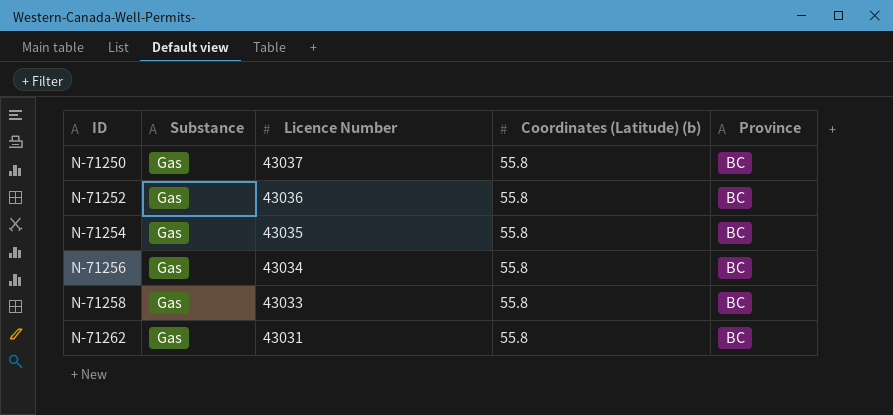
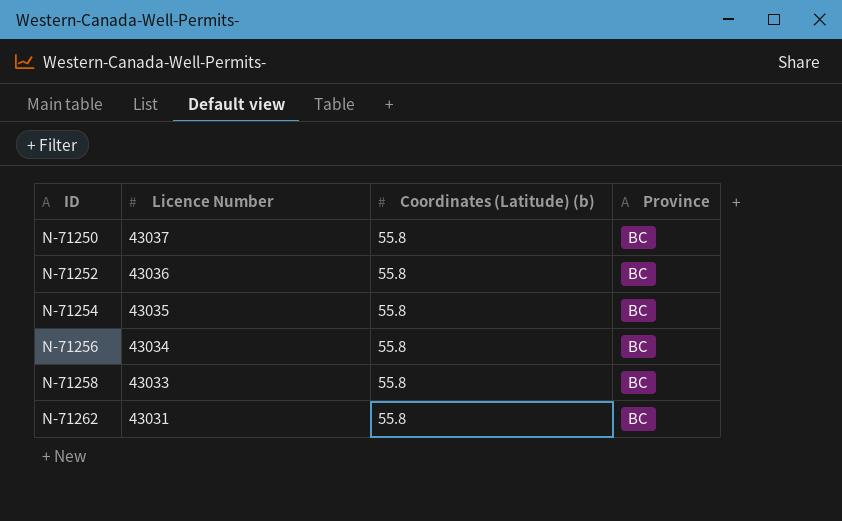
column Substance | position: 2 -> none

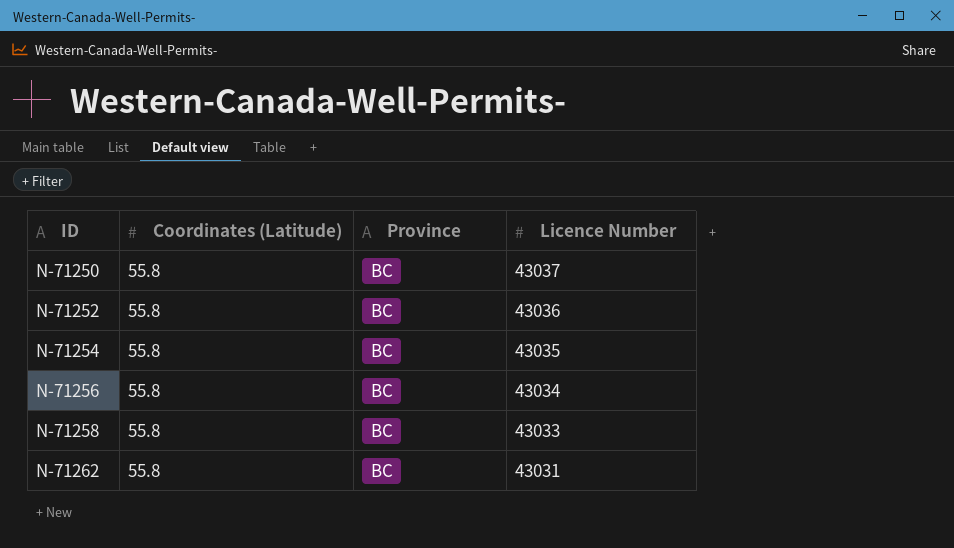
column name: Coordinates (Latitude) (b) -> Coordinates (Latitude)
column Licence Number | position: 2 -> 4

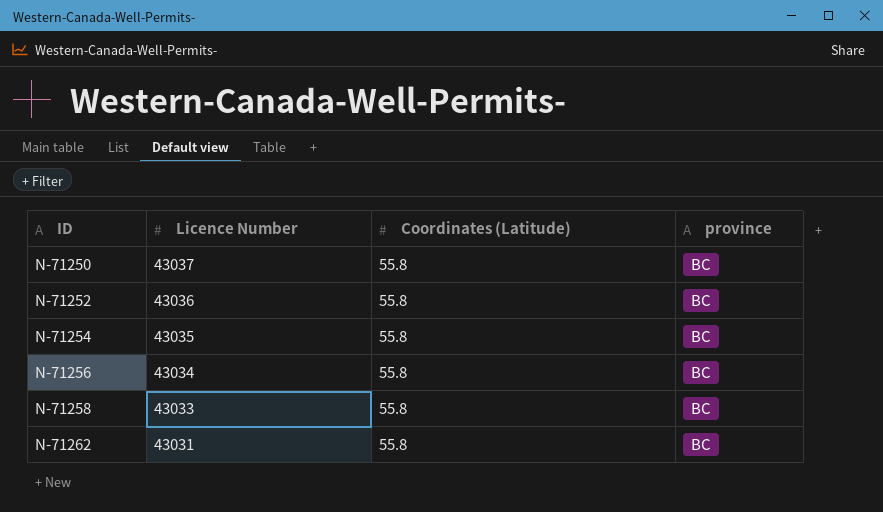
column Licence Number | position: 4 -> 2
column name: Province -> province

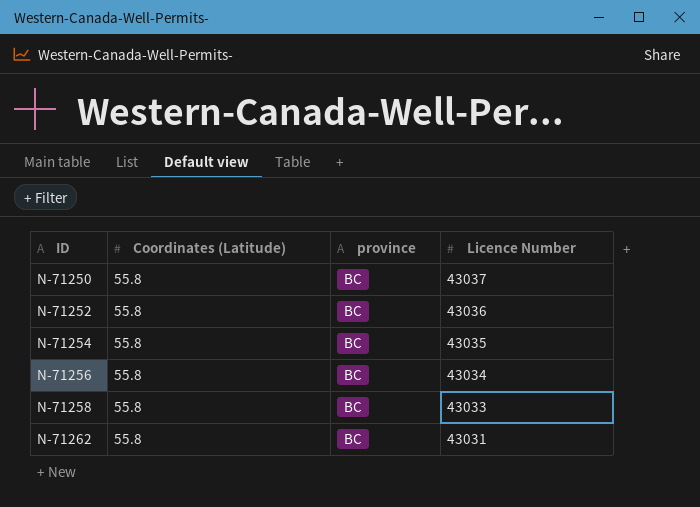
column Licence Number | position: 2 -> 4

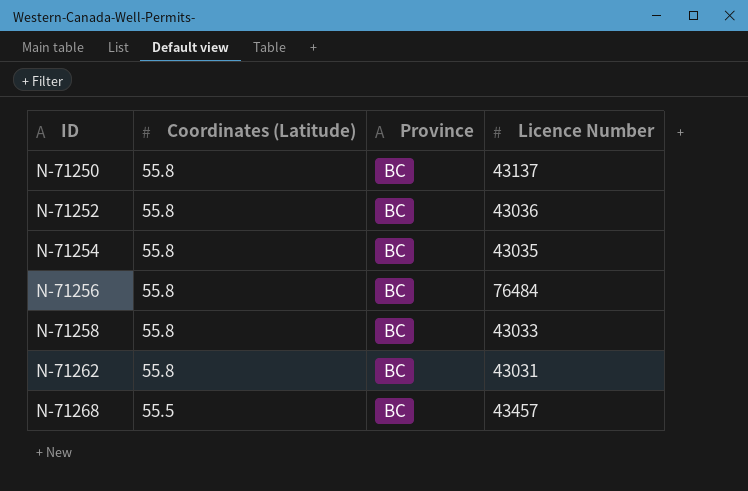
column name: province -> Province
N-71250 | Licence Number: 43037 -> 43137
N-71256 | Licence Number: 43034 -> 76484
row N-71268: none -> 55.5 | BC | 43457

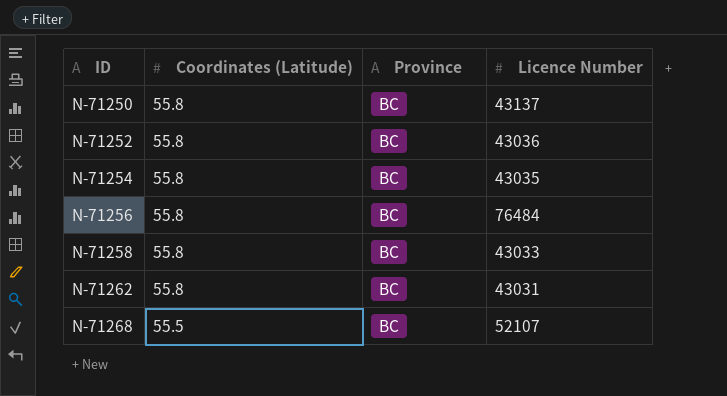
N-71268 | Licence Number: 43457 -> 52107

